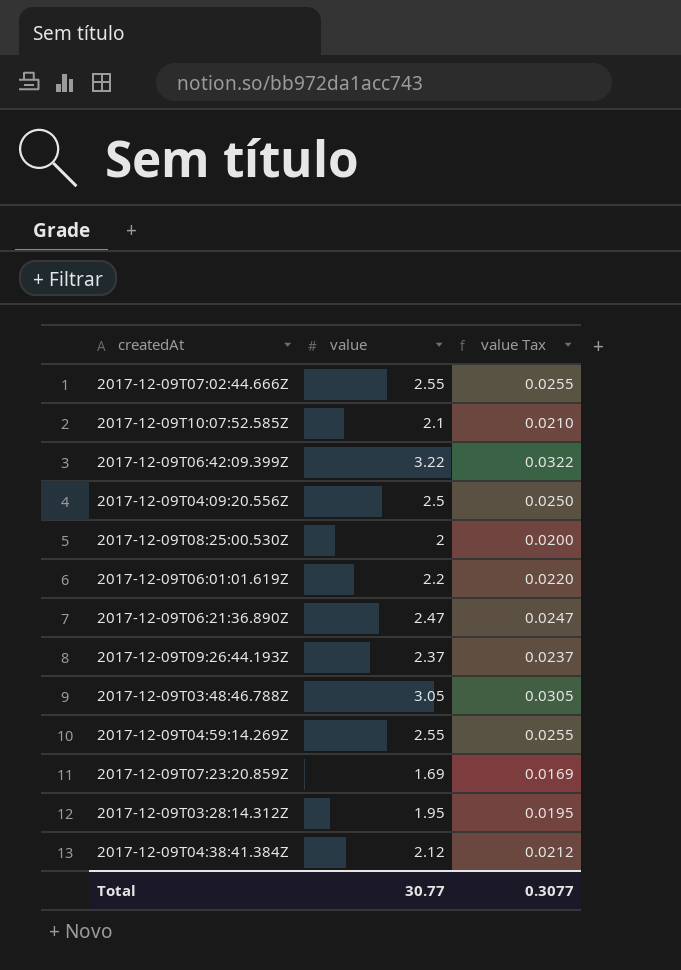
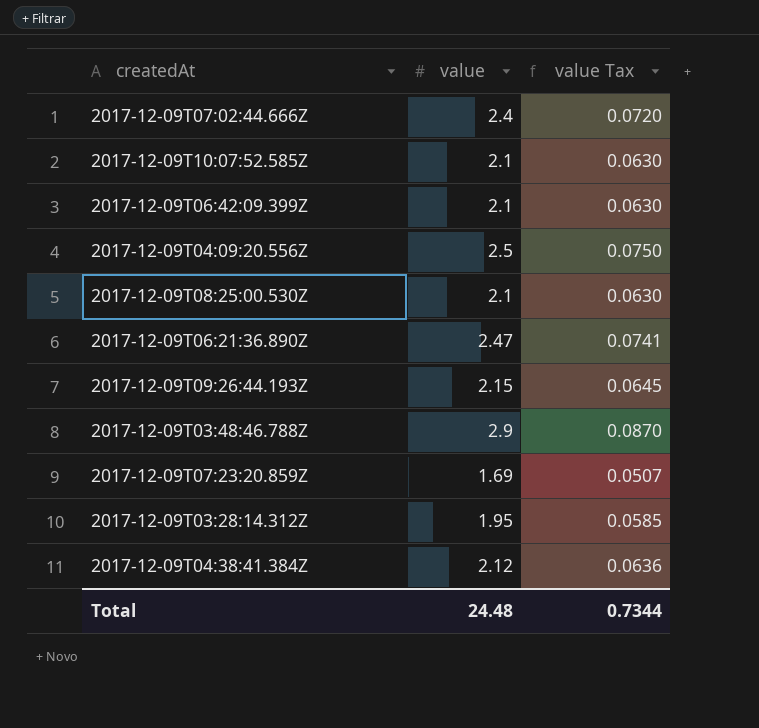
column value Tax | formula: [value] * 0.01 -> [value] * 0.03
row 2017-12-09T06:01:01.619Z: 2.2 | 0.0220 -> none
row 2017-12-09T04:59:14.269Z: 2.55 | 0.0255 -> none
2017-12-09T07:02:44.666Z | value: 2.55 -> 2.4
2017-12-09T06:42:09.399Z | value: 3.22 -> 2.1
2017-12-09T08:25:00.530Z | value: 2 -> 2.1
2017-12-09T09:26:44.193Z | value: 2.37 -> 2.15
2017-12-09T03:48:46.788Z | value: 3.05 -> 2.9
Total | value: 30.77 -> 24.48
Total | value Tax: 0.3077 -> 0.7344

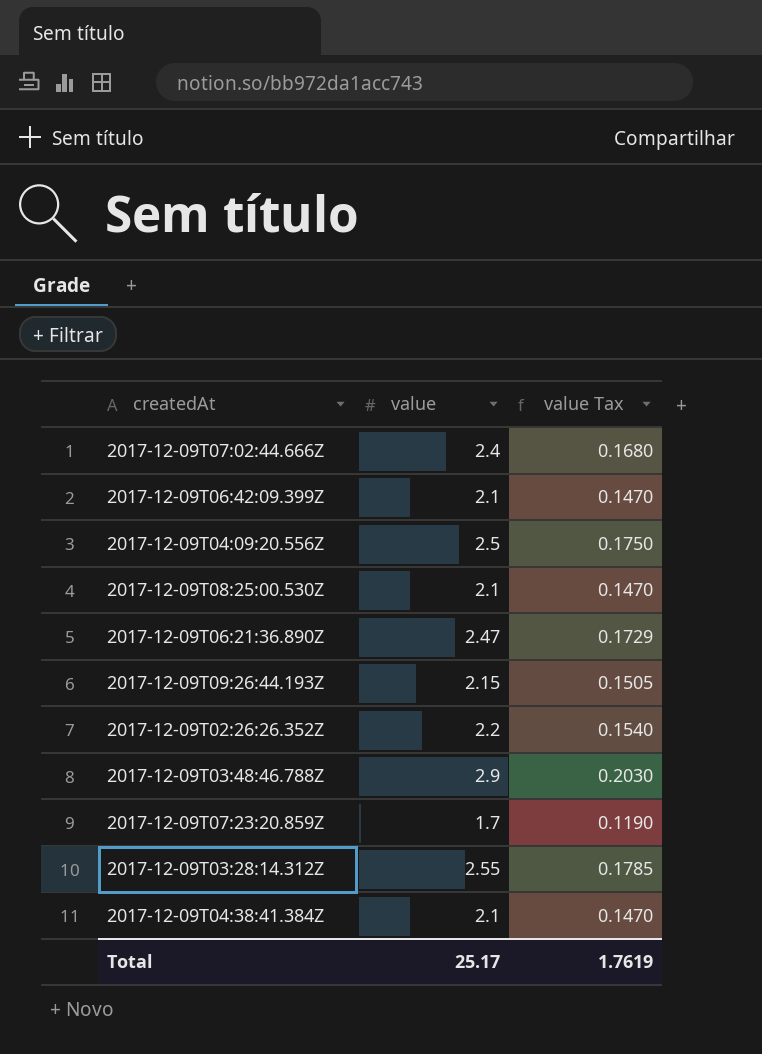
column value Tax | formula: [value] * 0.03 -> [value] * 0.07
row 2017-12-09T10:07:52.585Z: 2.1 | 0.0630 -> none
row 2017-12-09T02:26:26.352Z: none -> 2.2 | 0.1540
2017-12-09T07:23:20.859Z | value: 1.69 -> 1.7
2017-12-09T03:28:14.312Z | value: 1.95 -> 2.55
2017-12-09T04:38:41.384Z | value: 2.12 -> 2.1
Total | value: 24.48 -> 25.17
Total | value Tax: 0.7344 -> 1.7619

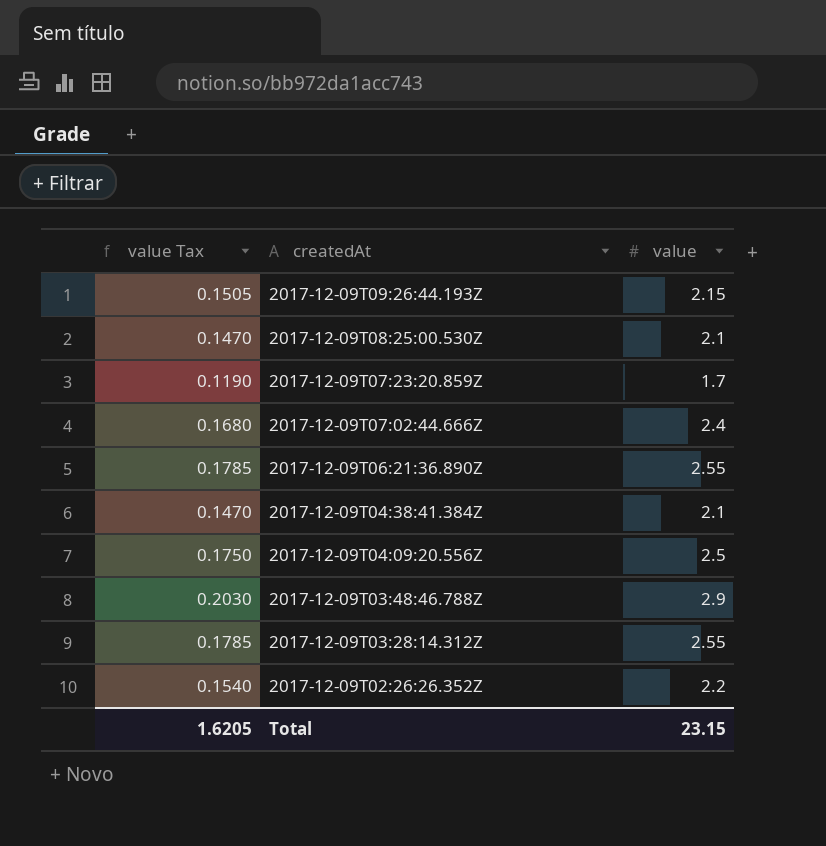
row order: none -> createdAt descending
column value Tax | position: 3 -> 1
row 2017-12-09T06:42:09.399Z: 2.1 | 0.1470 -> none
2017-12-09T06:21:36.890Z | value Tax: 0.1729 -> 0.1785
2017-12-09T06:21:36.890Z | value: 2.47 -> 2.55
Total | value Tax: 1.7619 -> 1.6205
Total | value: 25.17 -> 23.15

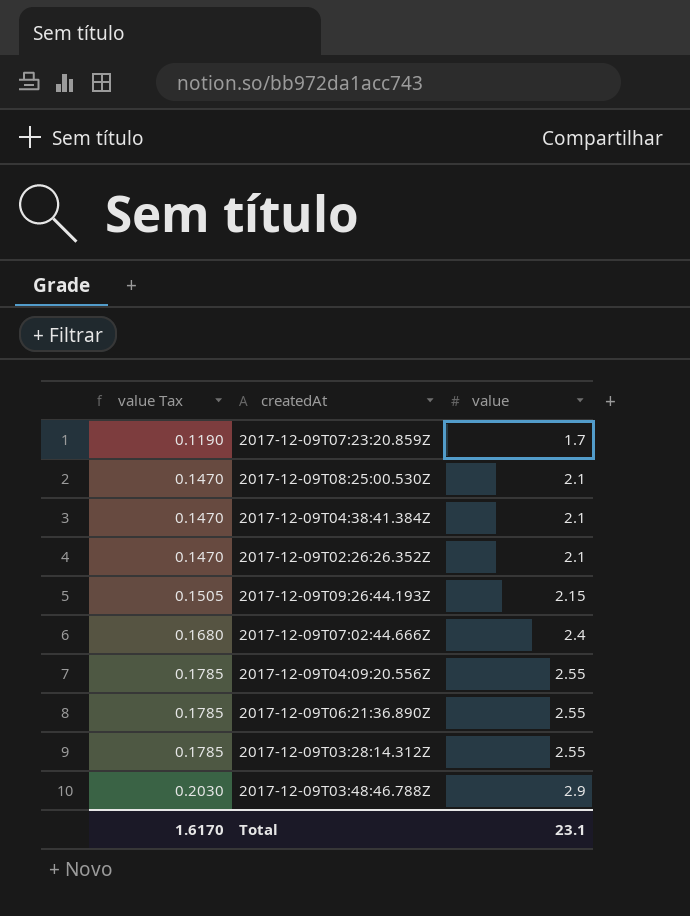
row order: createdAt descending -> value Tax ascending
2017-12-09T02:26:26.352Z | value Tax: 0.1540 -> 0.1470
2017-12-09T02:26:26.352Z | value: 2.2 -> 2.1
2017-12-09T04:09:20.556Z | value Tax: 0.1750 -> 0.1785
2017-12-09T04:09:20.556Z | value: 2.5 -> 2.55
Total | value Tax: 1.6205 -> 1.6170
Total | value: 23.15 -> 23.1

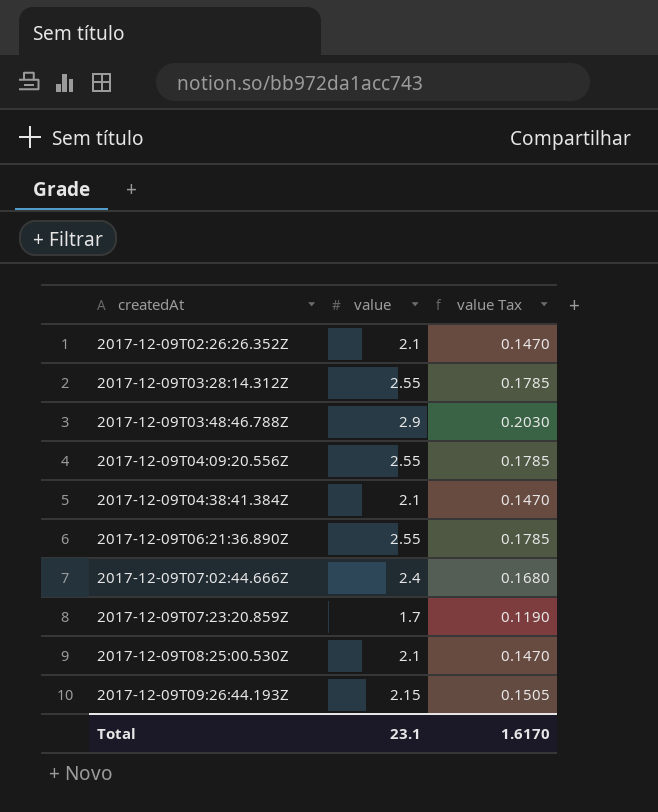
row order: value Tax ascending -> createdAt ascending
column value Tax | position: 1 -> 3

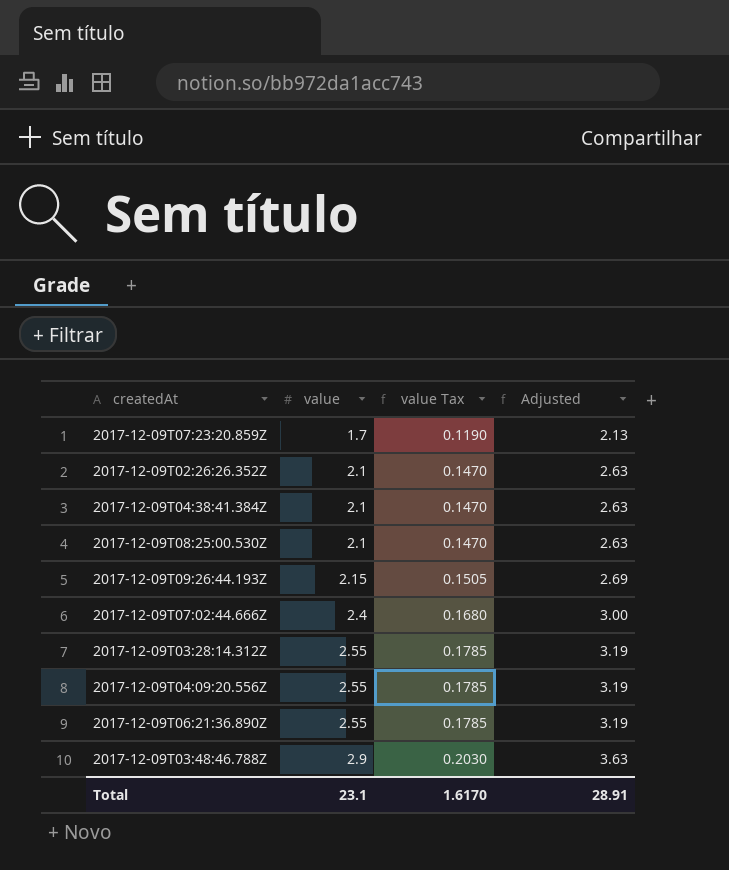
row order: createdAt ascending -> value ascending
column Adjusted | formula: none -> [value] * 1.25

